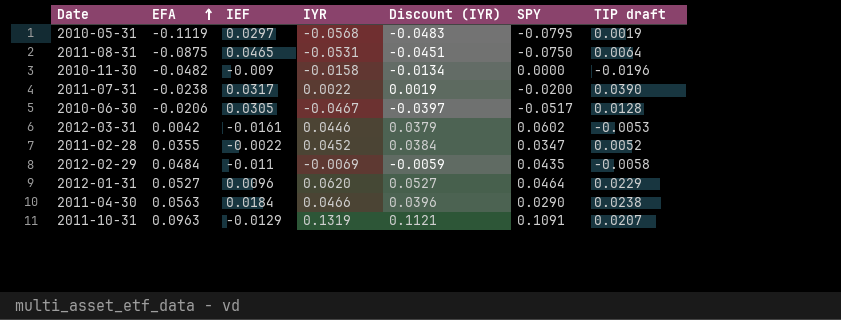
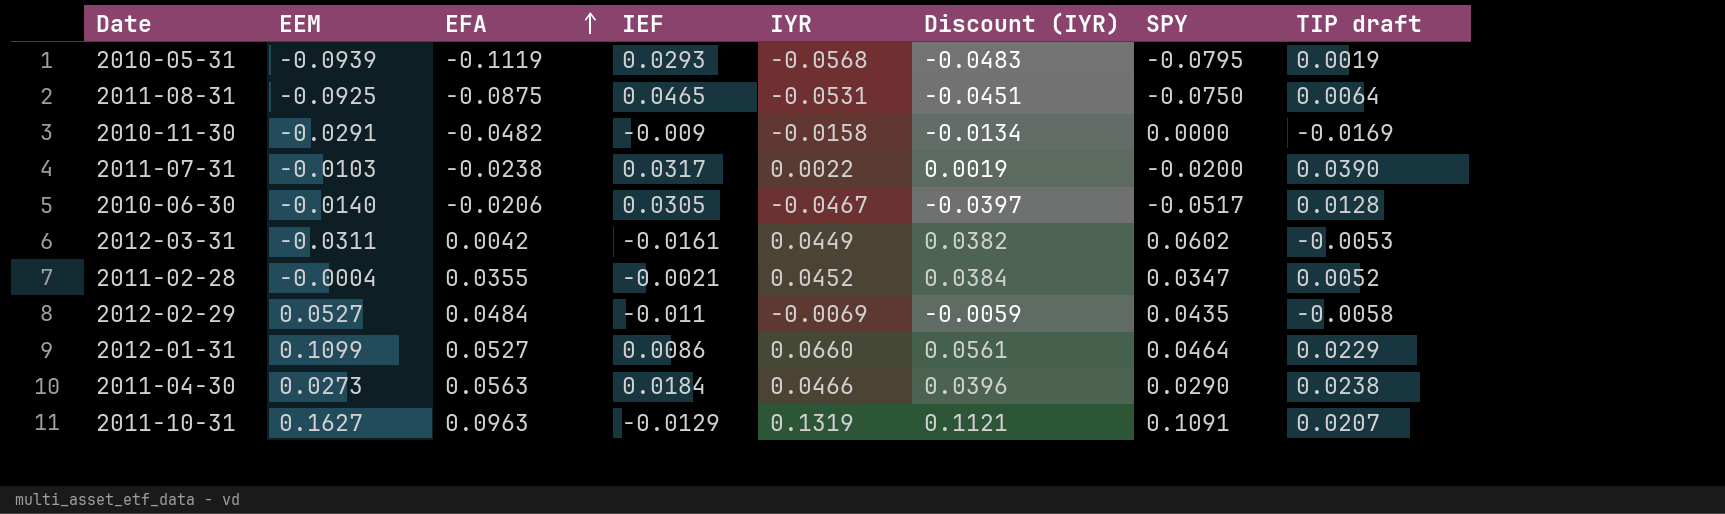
column EEM | position: none -> 2
2010-05-31 | IEF: 0.0297 -> 0.0293
2010-11-30 | TIP draft: -0.0196 -> -0.0169
2012-03-31 | IYR: 0.0446 -> 0.0449
2012-03-31 | Discount (IYR): 0.0379 -> 0.0382
2011-02-28 | IEF: -0.0022 -> -0.0021
2012-01-31 | IEF: 0.0096 -> 0.0086
2012-01-31 | IYR: 0.0620 -> 0.0660
2012-01-31 | Discount (IYR): 0.0527 -> 0.0561

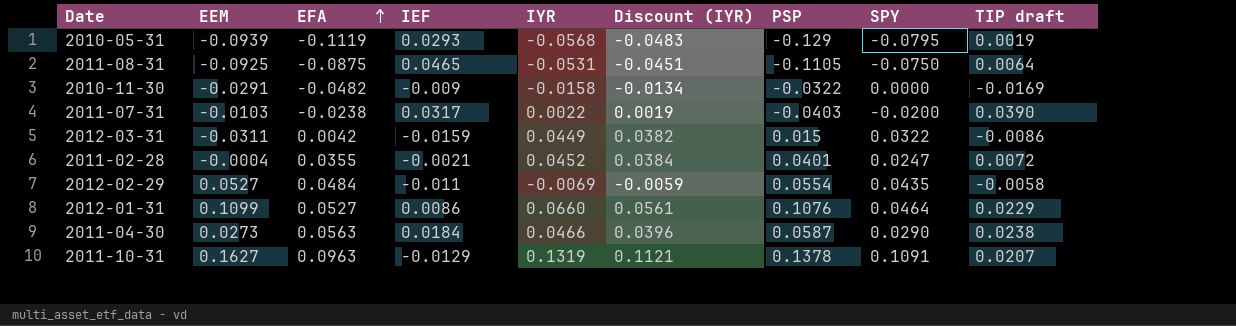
column PSP | position: none -> 7
row 2010-06-30: -0.0140 | -0.0206 | 0.0305 | -0.0467 | -0.0397 | -0.0517 | 0.0128 -> none
2012-03-31 | IEF: -0.0161 -> -0.0159
2012-03-31 | SPY: 0.0602 -> 0.0322
2012-03-31 | TIP draft: -0.0053 -> -0.0086
2011-02-28 | SPY: 0.0347 -> 0.0247
2011-02-28 | TIP draft: 0.0052 -> 0.0072

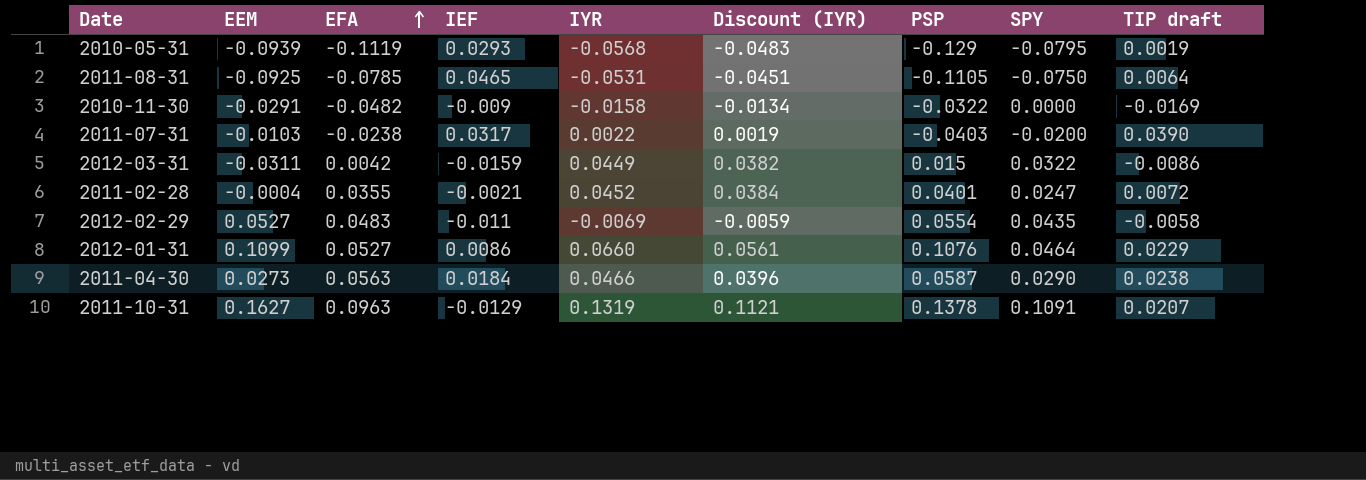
2011-08-31 | EFA: -0.0875 -> -0.0785
2012-02-29 | EFA: 0.0484 -> 0.0483

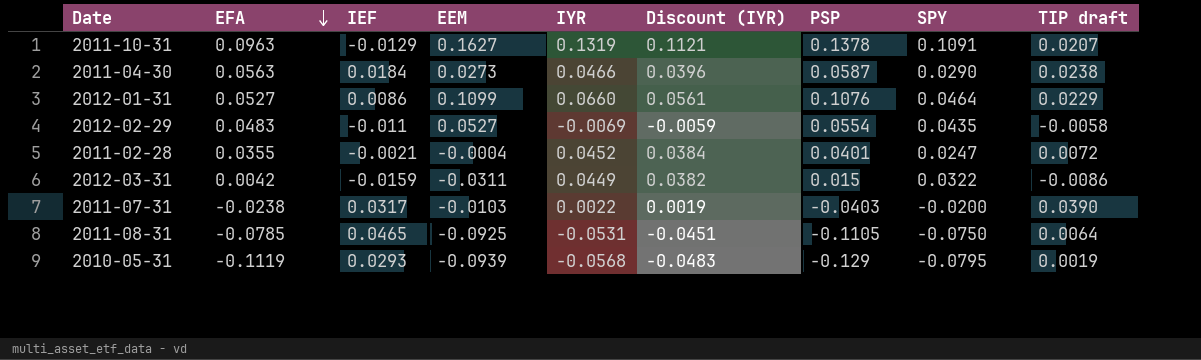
row order: EFA ascending -> EFA descending
column EEM | position: 2 -> 4
row 2010-11-30: -0.0291 | -0.0482 | -0.009 | -0.0158 | -0.0134 | -0.0322 | 0.0000 | -0.0169 -> none

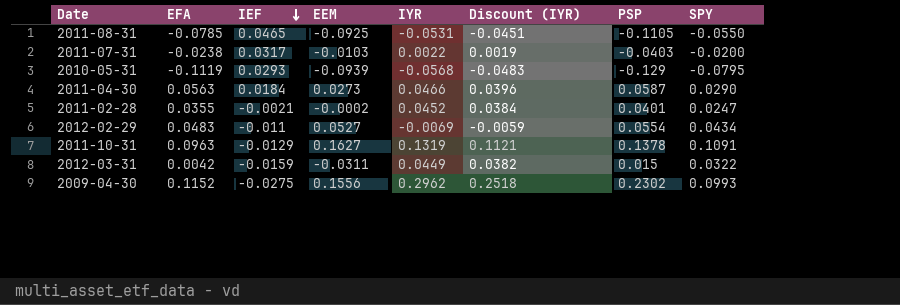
row order: EFA descending -> IEF descending
column TIP draft | position: 9 -> none
row 2012-01-31: 0.0527 | 0.0086 | 0.1099 | 0.0660 | 0.0561 | 0.1076 | 0.0464 | 0.0229 -> none
2011-08-31 | SPY: -0.0750 -> -0.0550
2011-02-28 | EEM: -0.0004 -> -0.0002
2012-02-29 | SPY: 0.0435 -> 0.0434
row 2009-04-30: none -> 0.1152 | -0.0275 | 0.1556 | 0.2962 | 0.2518 | 0.2302 | 0.0993

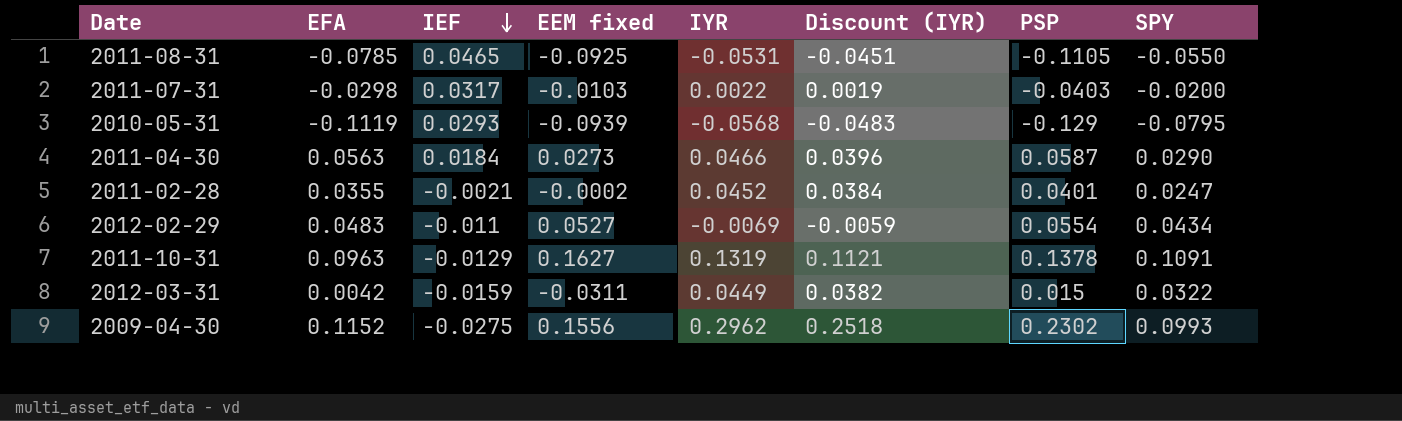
column name: EEM -> EEM fixed
2011-07-31 | EFA: -0.0238 -> -0.0298

